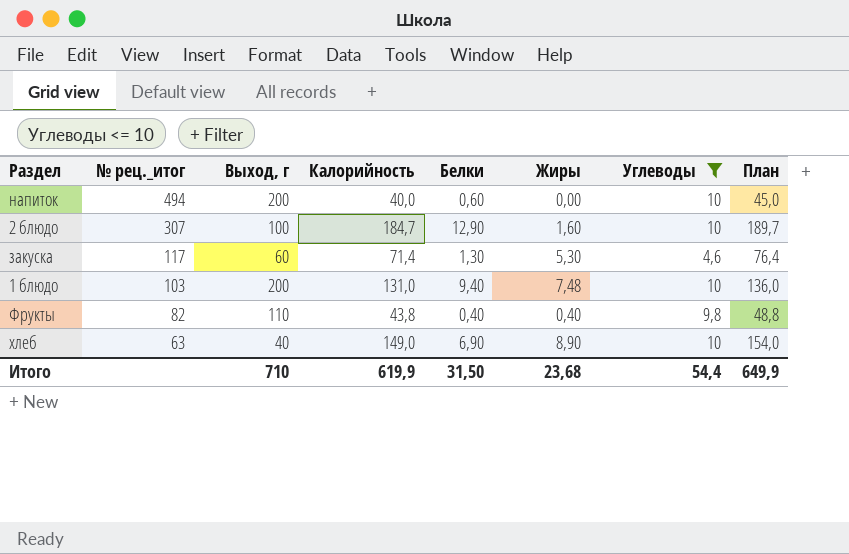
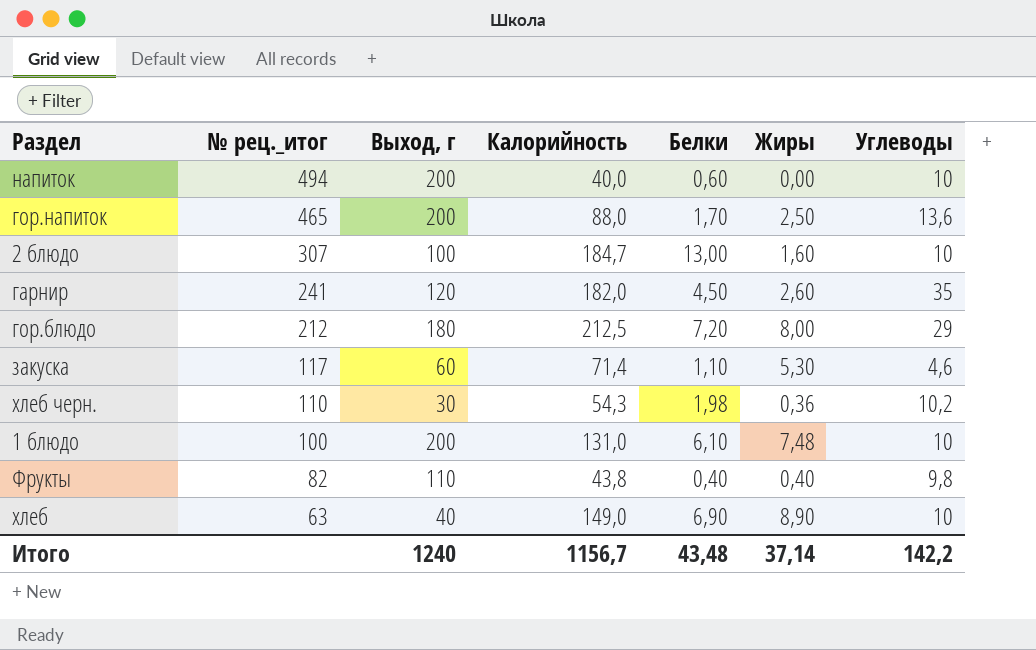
filter: Углеводы <= 10 -> none
column План | formula: [Калорийность] + 5 -> none
2 блюдо | Белки: 12,90 -> 13,00
закуска | Белки: 1,30 -> 1,10
1 блюдо | № рец._итог: 103 -> 100
1 блюдо | Белки: 9,40 -> 6,10
Итого | Выход, г: 710 -> 1240
Итого | Калорийность: 619,9 -> 1156,7
Итого | Белки: 31,50 -> 43,48
Итого | Жиры: 23,68 -> 37,14
Итого | Углеводы: 54,4 -> 142,2

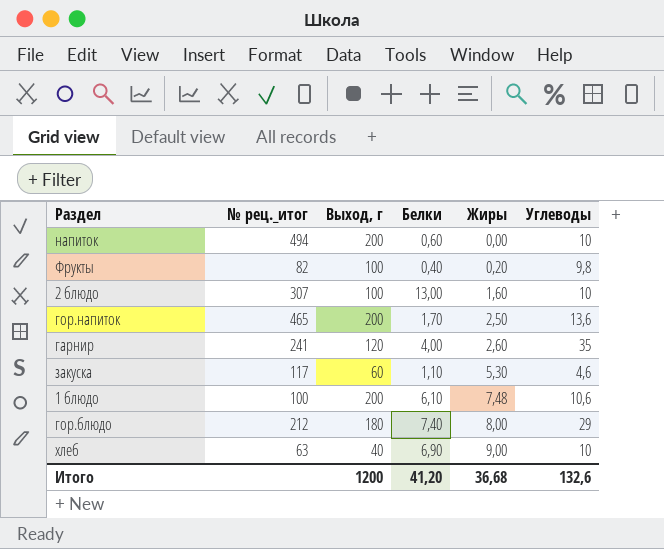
row order: № рец._итог descending -> Жиры ascending
column Калорийность | position: 4 -> none
row хлеб черн.: 110 | 30 | 54,3 | 1,98 | 0,36 | 10,2 -> none
Фрукты | Выход, г: 110 -> 100
Фрукты | Жиры: 0,40 -> 0,20
гарнир | Белки: 4,50 -> 4,00
1 блюдо | Углеводы: 10 -> 10,6
гор.блюдо | Белки: 7,20 -> 7,40
хлеб | Жиры: 8,90 -> 9,00
Итого | Выход, г: 1240 -> 1200
Итого | Белки: 43,48 -> 41,20
Итого | Жиры: 37,14 -> 36,68
Итого | Углеводы: 142,2 -> 132,6

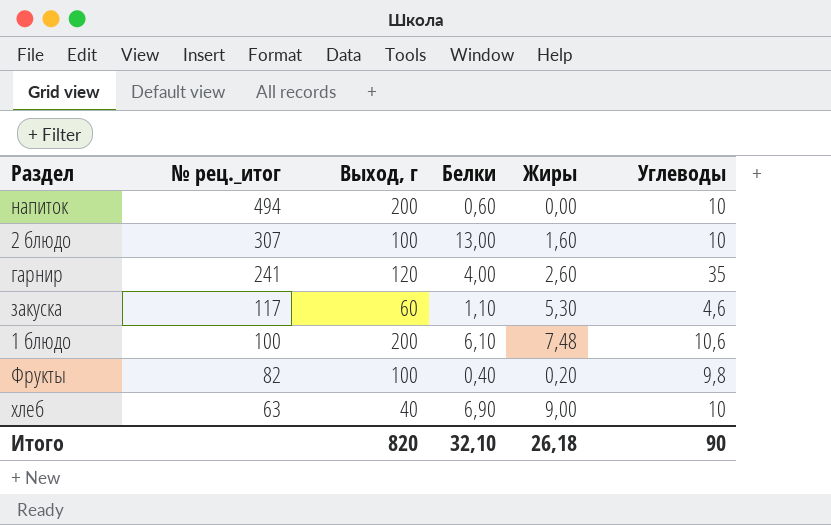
row order: Жиры ascending -> № рец._итог descending
row гор.напиток: 465 | 200 | 1,70 | 2,50 | 13,6 -> none
row гор.блюдо: 212 | 180 | 7,40 | 8,00 | 29 -> none
Итого | Выход, г: 1200 -> 820
Итого | Белки: 41,20 -> 32,10
Итого | Жиры: 36,68 -> 26,18
Итого | Углеводы: 132,6 -> 90

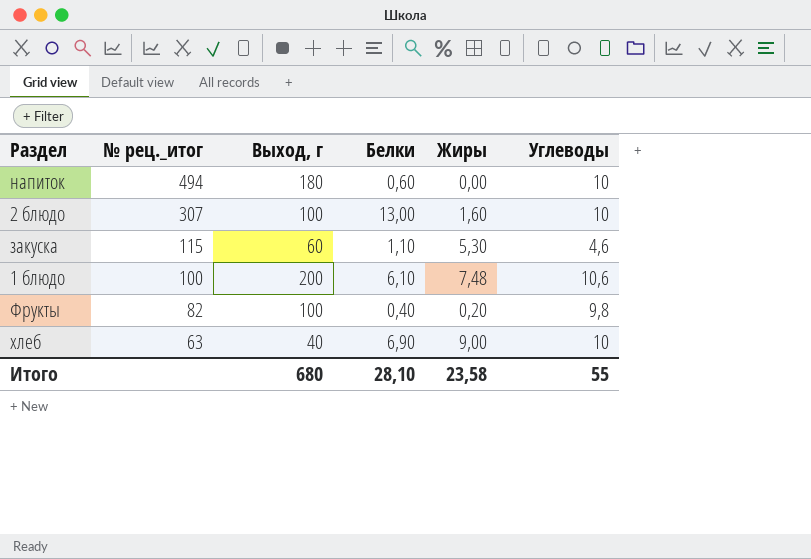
row гарнир: 241 | 120 | 4,00 | 2,60 | 35 -> none
напиток | Выход, г: 200 -> 180
закуска | № рец._итог: 117 -> 115
Итого | Выход, г: 820 -> 680
Итого | Белки: 32,10 -> 28,10
Итого | Жиры: 26,18 -> 23,58
Итого | Углеводы: 90 -> 55

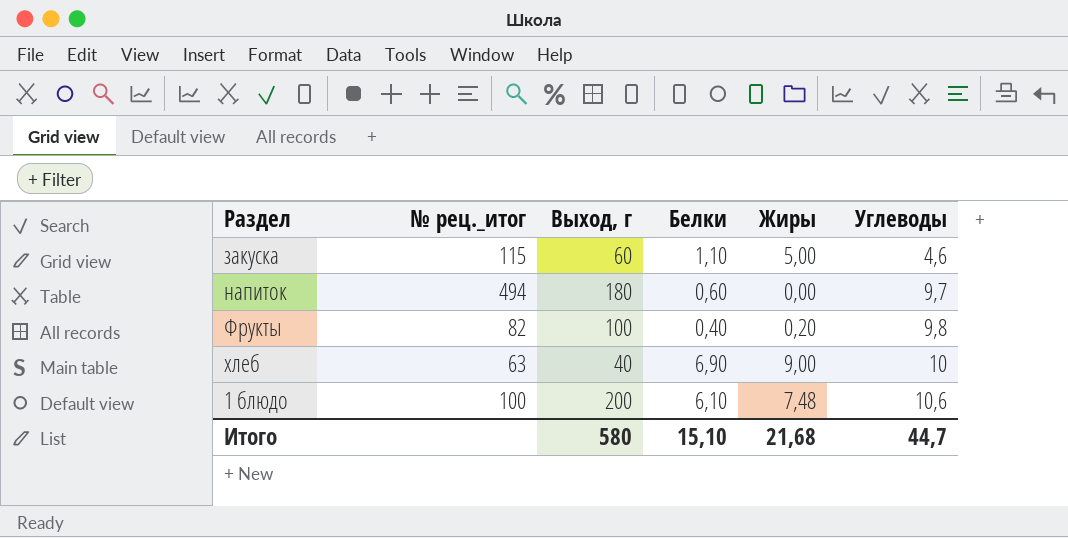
row order: № рец._итог descending -> Углеводы ascending
row 2 блюдо: 307 | 100 | 13,00 | 1,60 | 10 -> none
закуска | Жиры: 5,30 -> 5,00
напиток | Углеводы: 10 -> 9,7
Итого | Выход, г: 680 -> 580
Итого | Белки: 28,10 -> 15,10
Итого | Жиры: 23,58 -> 21,68
Итого | Углеводы: 55 -> 44,7

